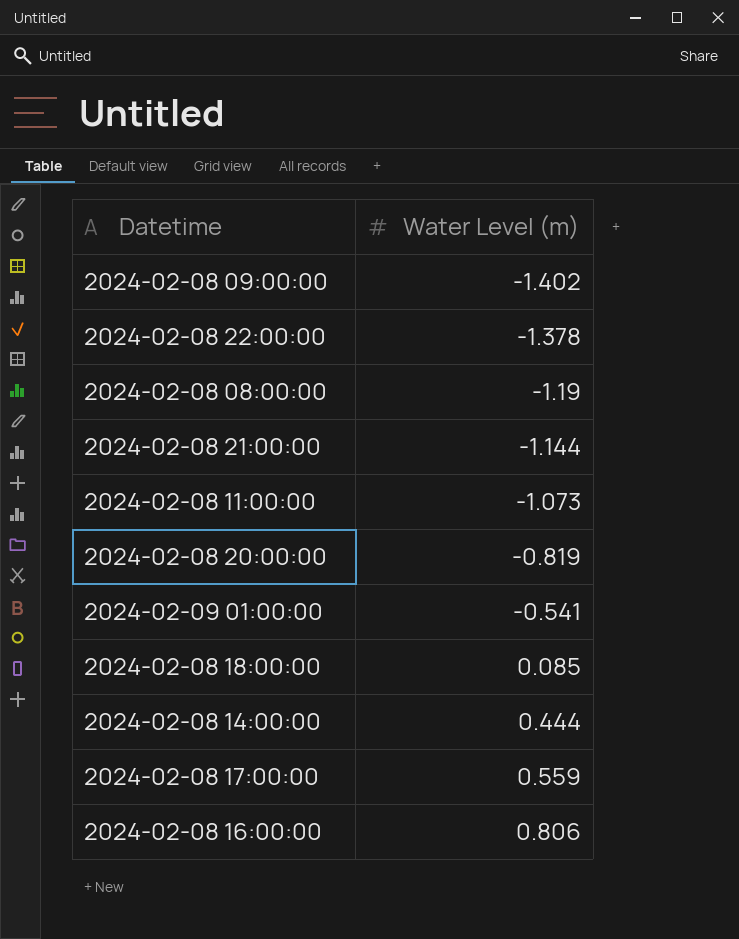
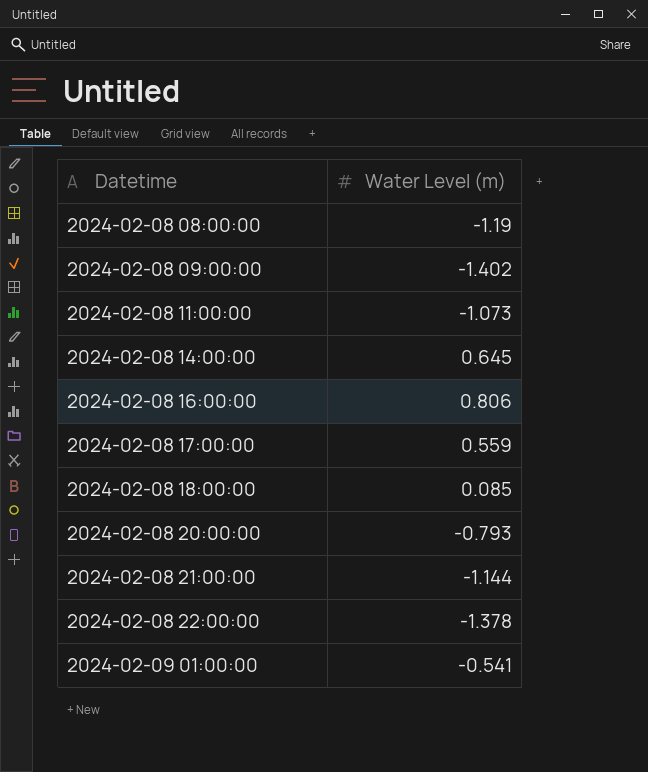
row order: Water Level (m) ascending -> Datetime ascending
2024-02-08 14:00:00 | Water Level (m): 0.444 -> 0.645
2024-02-08 20:00:00 | Water Level (m): -0.819 -> -0.793

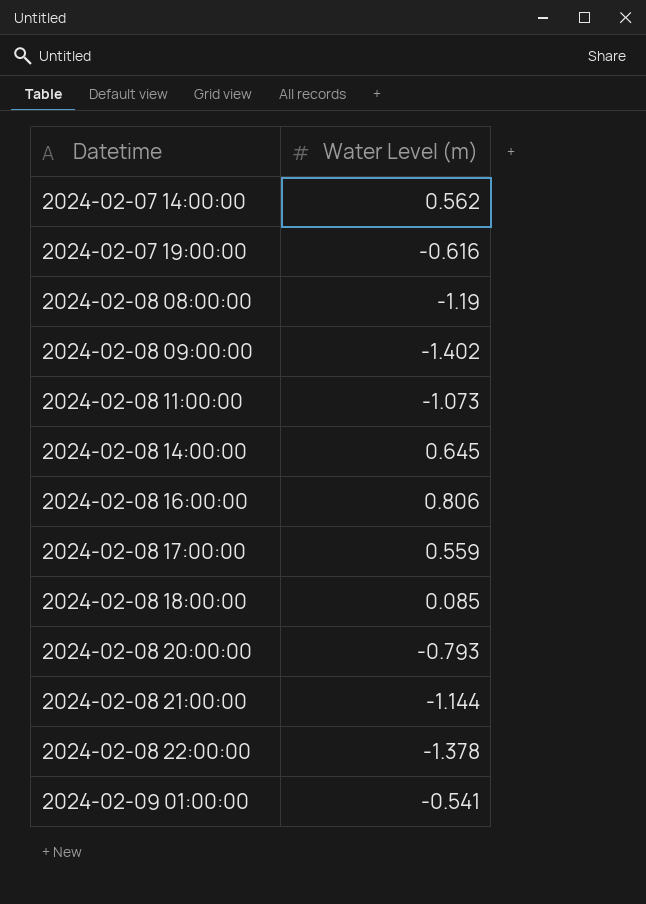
row 2024-02-07 14:00:00: none -> 0.562
row 2024-02-07 19:00:00: none -> -0.616

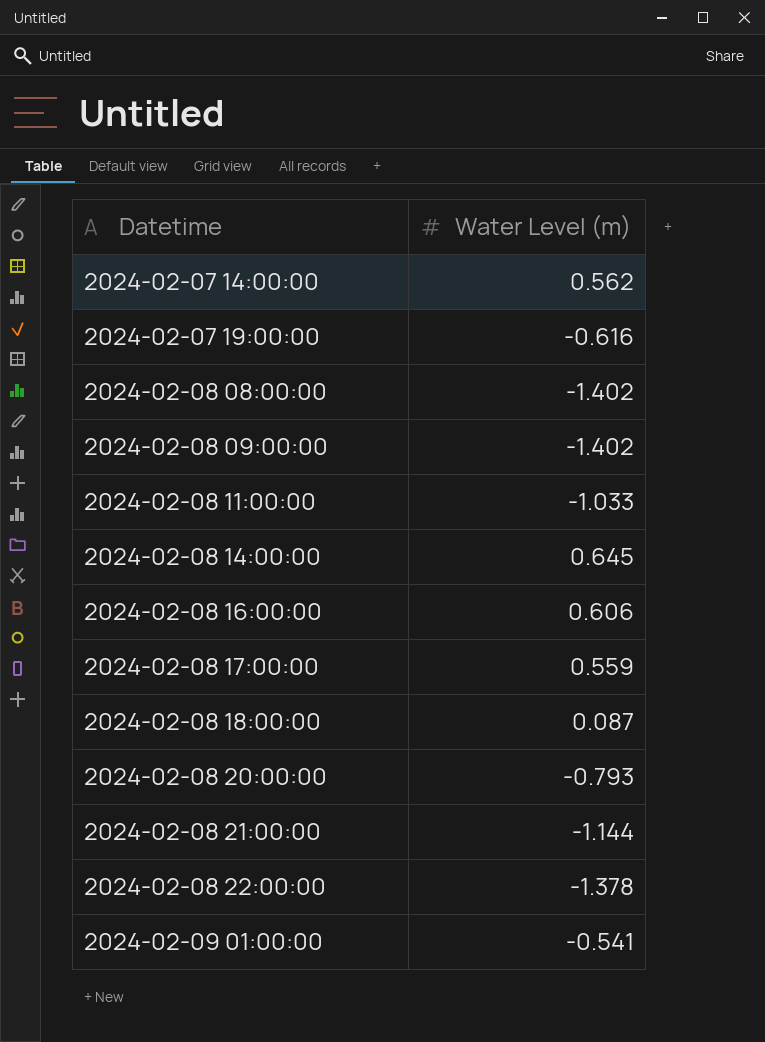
2024-02-08 08:00:00 | Water Level (m): -1.19 -> -1.402
2024-02-08 11:00:00 | Water Level (m): -1.073 -> -1.033
2024-02-08 16:00:00 | Water Level (m): 0.806 -> 0.606
2024-02-08 18:00:00 | Water Level (m): 0.085 -> 0.087

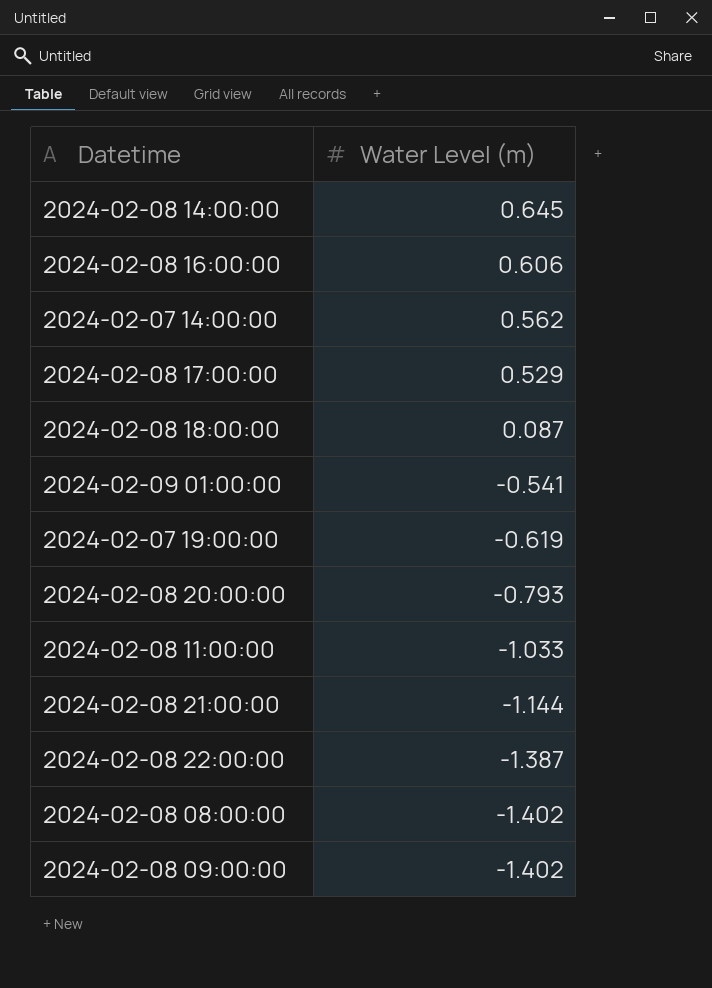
row order: Datetime ascending -> Water Level (m) descending
2024-02-08 17:00:00 | Water Level (m): 0.559 -> 0.529
2024-02-07 19:00:00 | Water Level (m): -0.616 -> -0.619
2024-02-08 22:00:00 | Water Level (m): -1.378 -> -1.387

